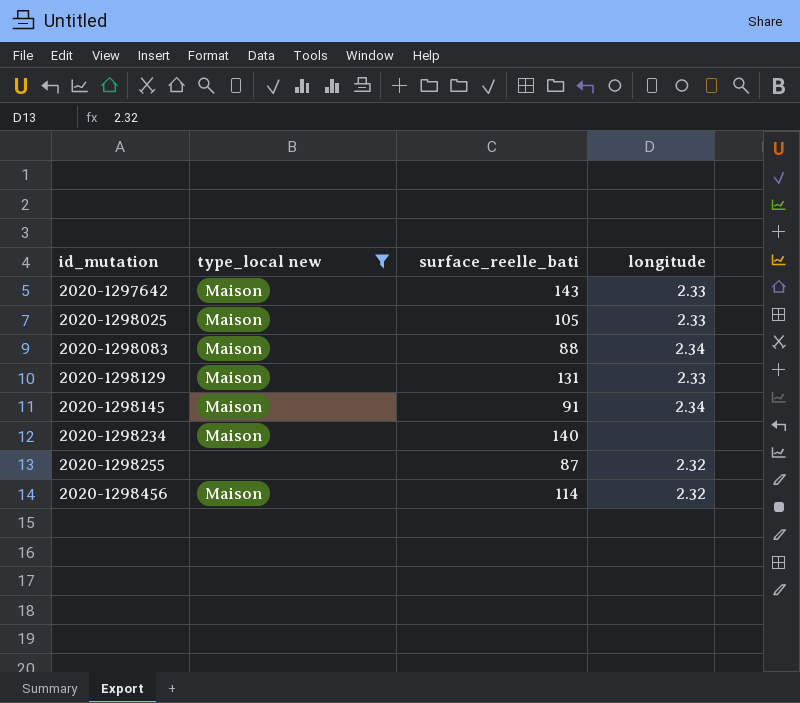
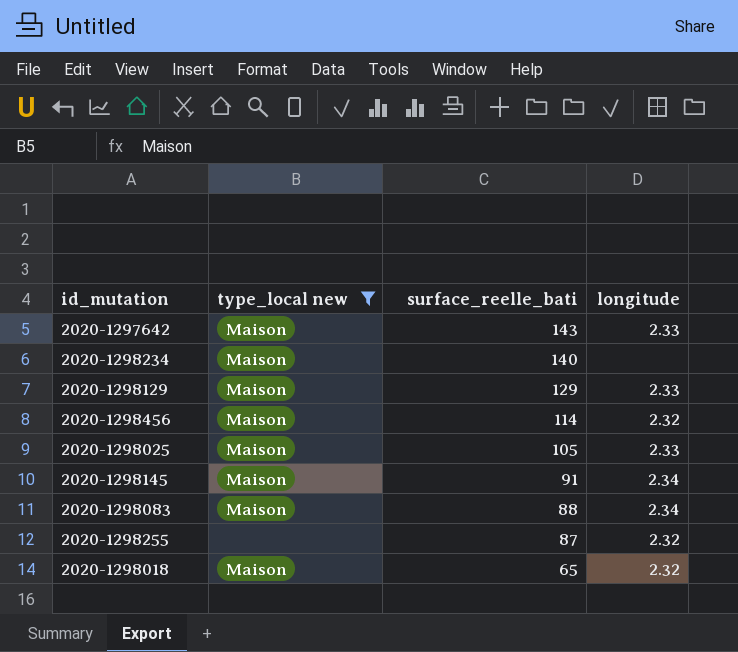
row order: id_mutation ascending -> surface_reelle_bati descending
2020-1298129 | surface_reelle_bati: 131 -> 129
row 2020-1298018: none -> Maison | 65 | 2.32

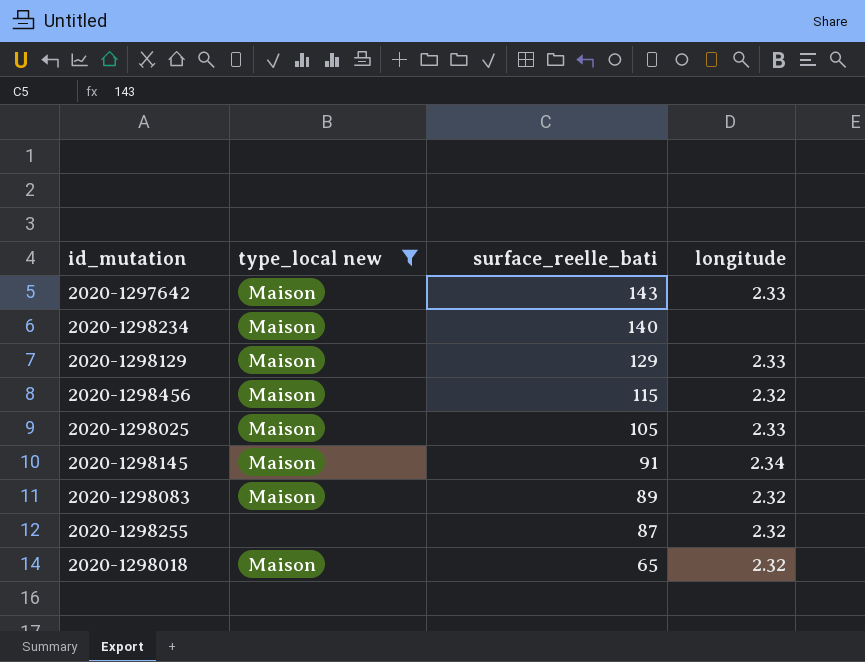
2020-1298456 | surface_reelle_bati: 114 -> 115
2020-1298083 | surface_reelle_bati: 88 -> 89
2020-1298083 | longitude: 2.34 -> 2.32

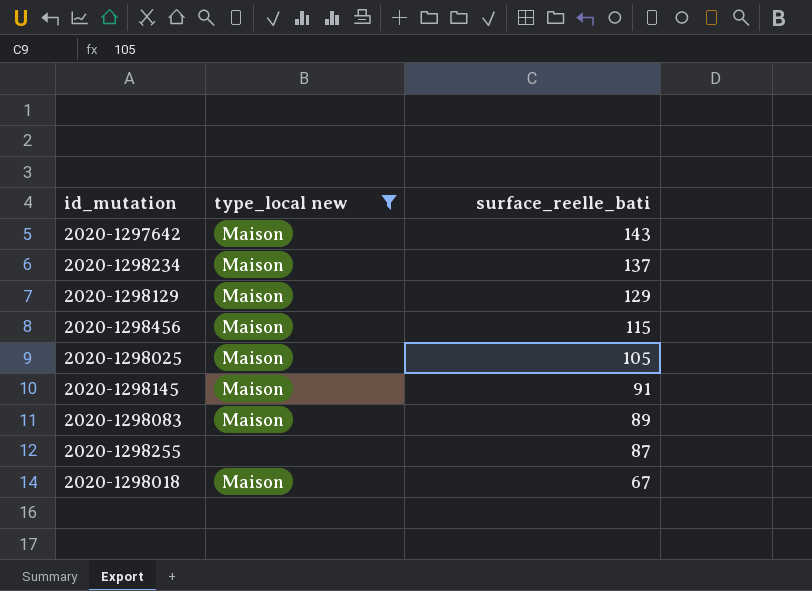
column longitude | position: 4 -> none
2020-1298234 | surface_reelle_bati: 140 -> 137
2020-1298018 | surface_reelle_bati: 65 -> 67

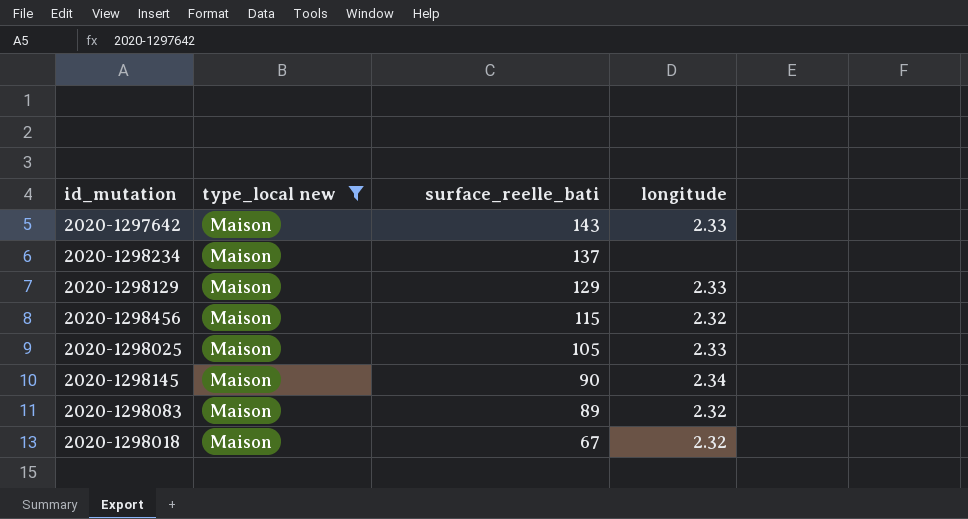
column longitude | position: none -> 4
row 2020-1298255: none | 87 -> none
2020-1298145 | surface_reelle_bati: 91 -> 90

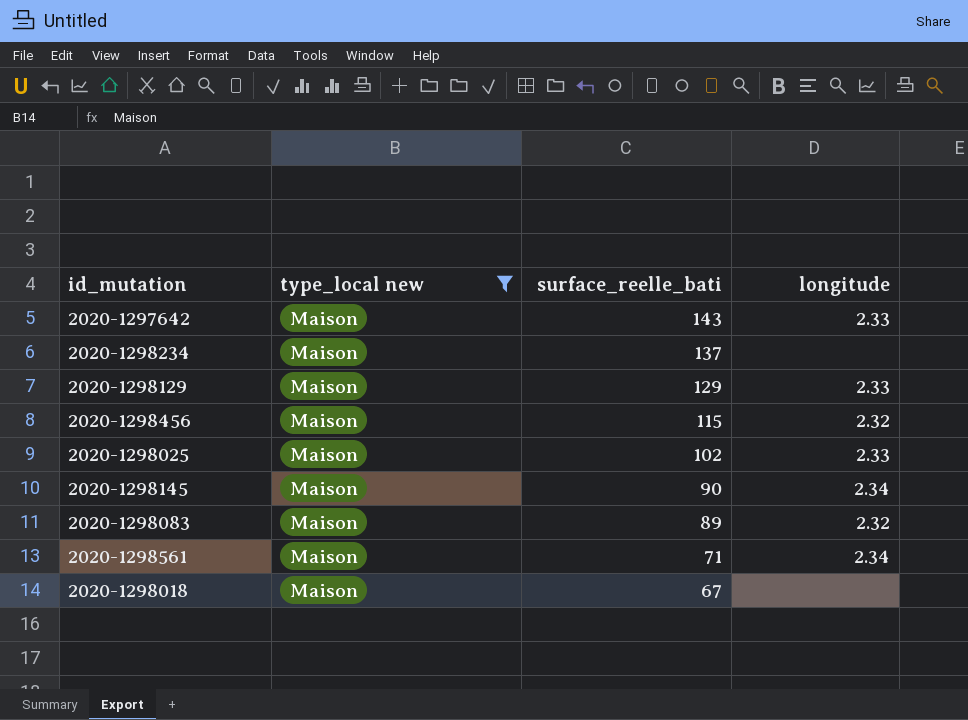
2020-1298025 | surface_reelle_bati: 105 -> 102
row 2020-1298561: none -> Maison | 71 | 2.34
2020-1298018 | longitude: 2.32 -> none

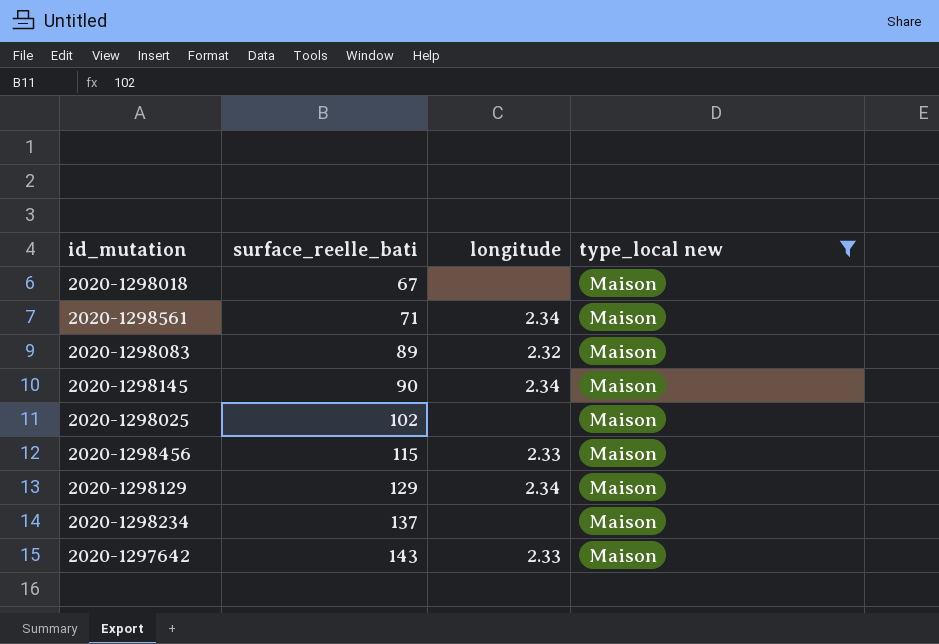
row order: surface_reelle_bati descending -> surface_reelle_bati ascending
column type_local new | position: 2 -> 4
2020-1298025 | longitude: 2.33 -> none
2020-1298456 | longitude: 2.32 -> 2.33
2020-1298129 | longitude: 2.33 -> 2.34

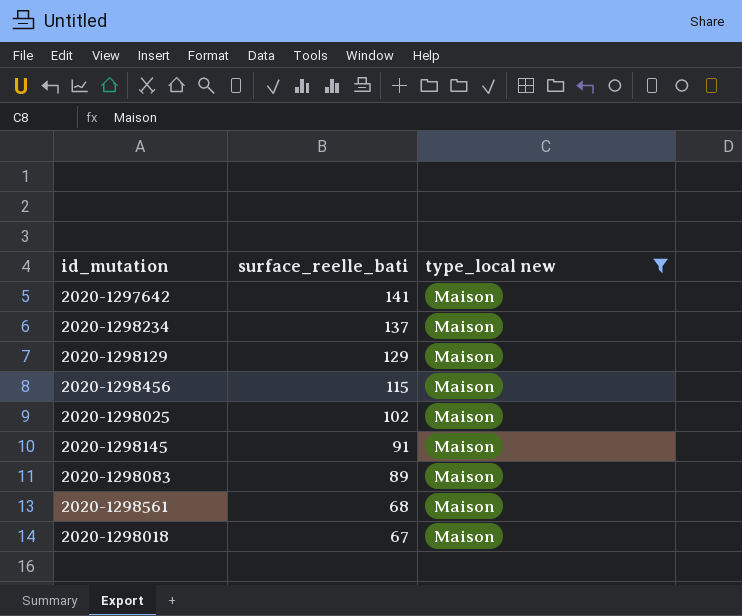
row order: surface_reelle_bati ascending -> surface_reelle_bati descending
column longitude | position: 3 -> none
2020-1297642 | surface_reelle_bati: 143 -> 141
2020-1298145 | surface_reelle_bati: 90 -> 91
2020-1298561 | surface_reelle_bati: 71 -> 68

